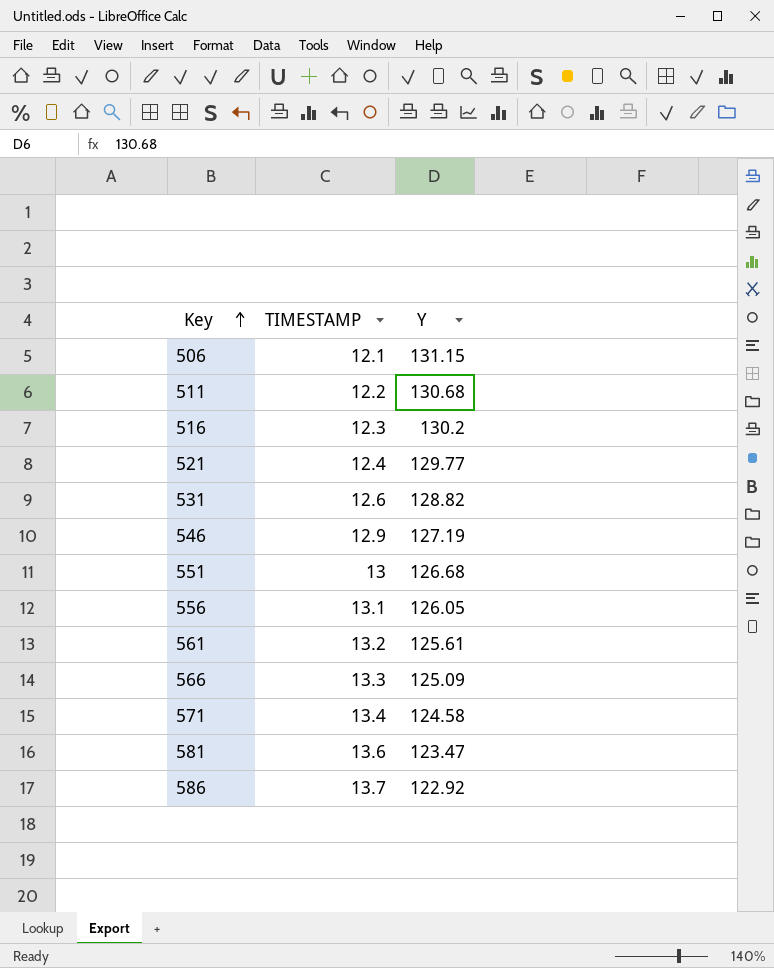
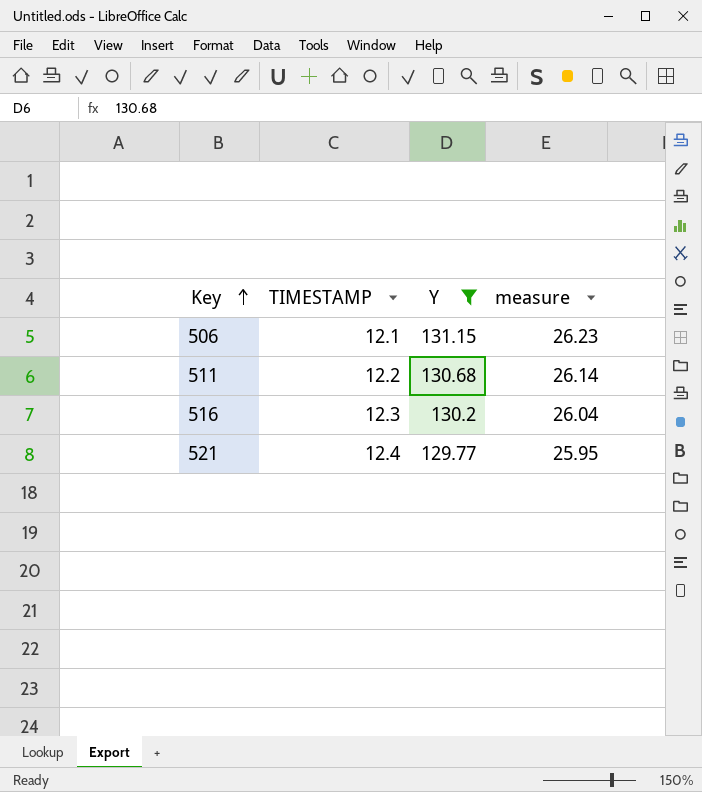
filter: none -> Y >= 129.77
column measure | formula: none -> [Y] * 0.2

